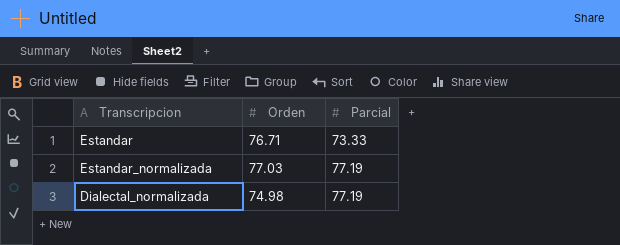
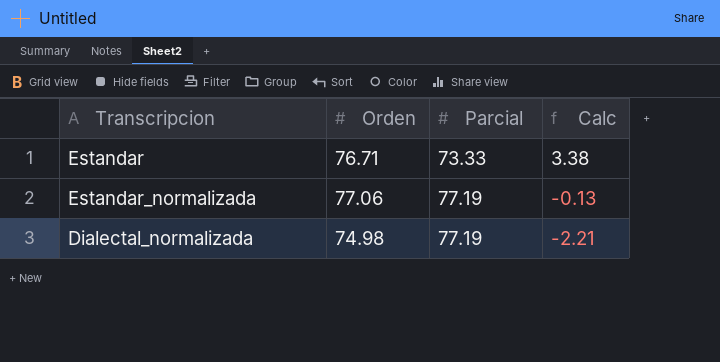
column Calc | formula: none -> [Orden] - [Parcial]
Estandar_normalizada | Orden: 77.03 -> 77.06

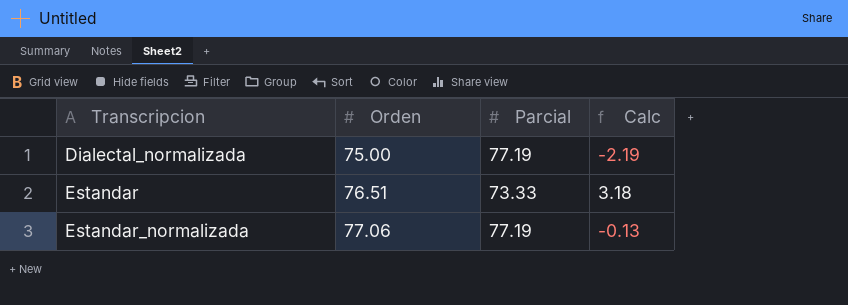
row order: Parcial ascending -> Transcripcion ascending
Dialectal_normalizada | Orden: 74.98 -> 75.00
Dialectal_normalizada | Calc: -2.21 -> -2.19
Estandar | Orden: 76.71 -> 76.51
Estandar | Calc: 3.38 -> 3.18

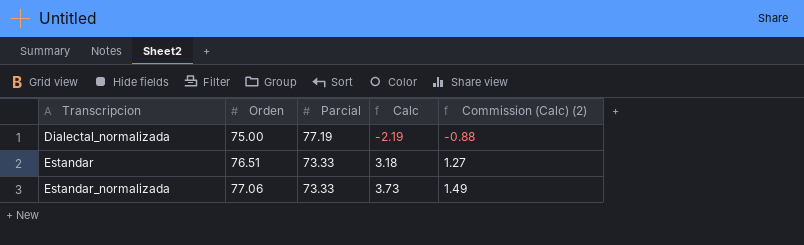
column Commission (Calc) (2) | formula: none -> [Calc] * 0.4
Estandar_normalizada | Parcial: 77.19 -> 73.33
Estandar_normalizada | Calc: -0.13 -> 3.73

